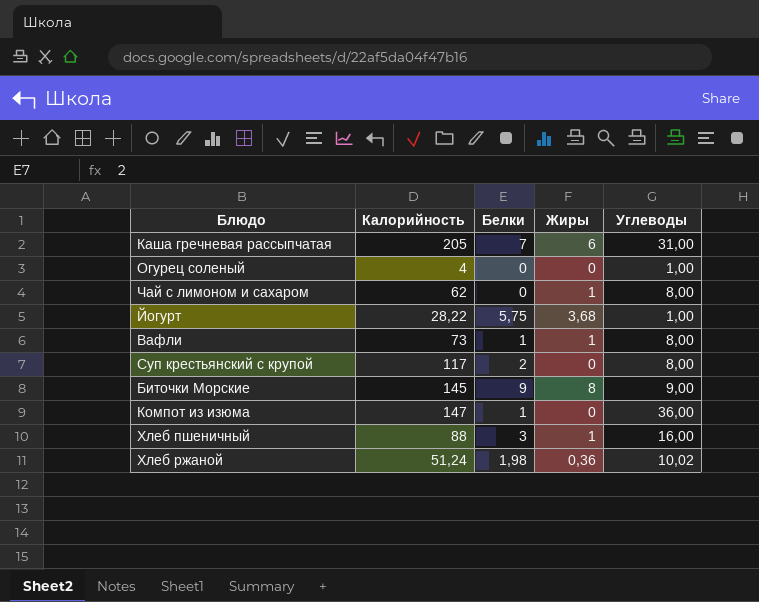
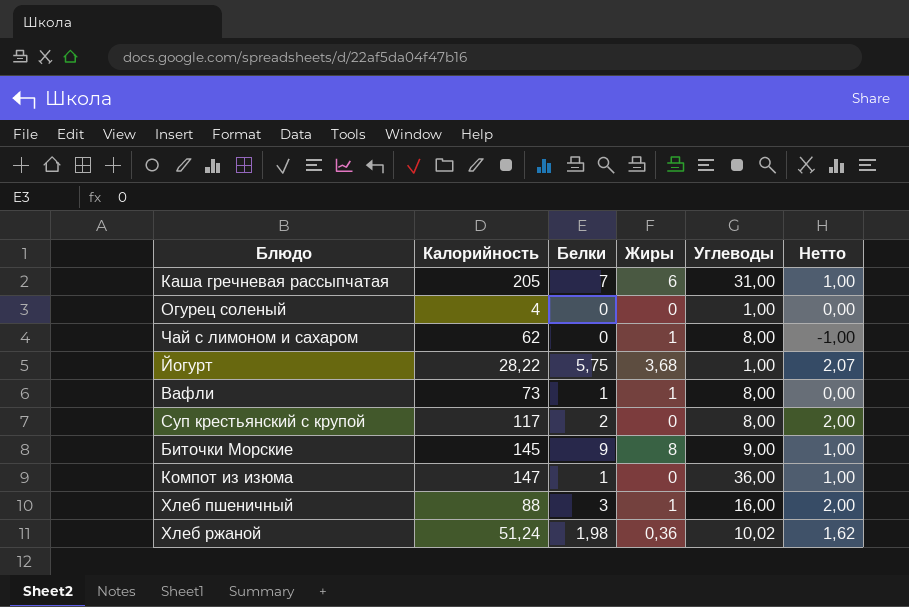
column Нетто | formula: none -> [Белки] - [Жиры]

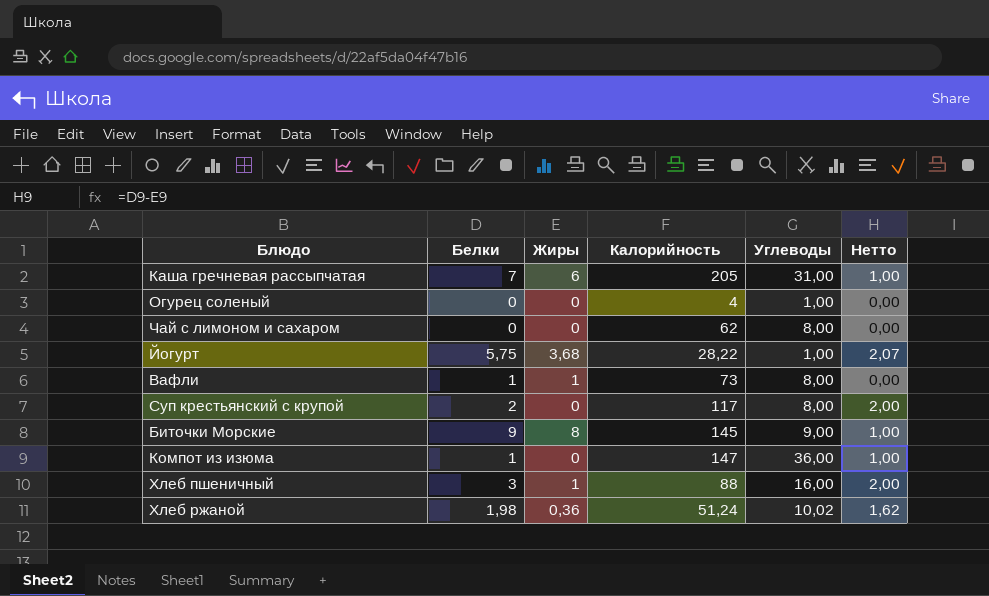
column Калорийность | position: 2 -> 4
Чай с лимоном и сахаром | Жиры: 1 -> 0
Чай с лимоном и сахаром | Нетто: -1,00 -> 0,00

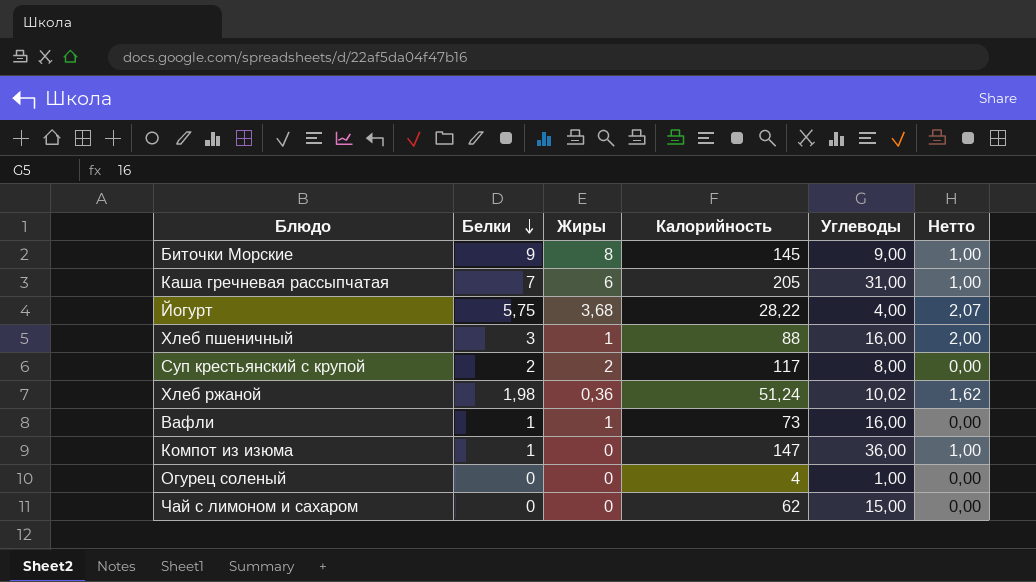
row order: none -> Белки descending
Йогурт | Углеводы: 1,00 -> 4,00
Суп крестьянский с крупой | Жиры: 0 -> 2
Суп крестьянский с крупой | Нетто: 2,00 -> 0,00
Вафли | Углеводы: 8,00 -> 16,00
Чай с лимоном и сахаром | Углеводы: 8,00 -> 15,00

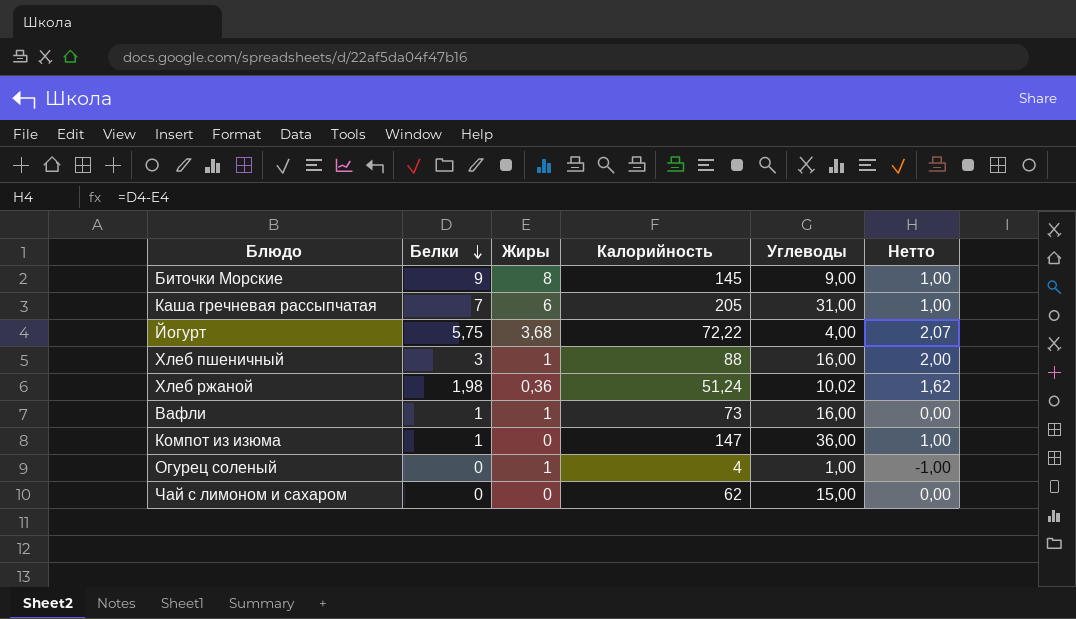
row Суп крестьянский с крупой: 2 | 2 | 117 | 8,00 | 0,00 -> none
Йогурт | Калорийность: 28,22 -> 72,22
Огурец соленый | Жиры: 0 -> 1
Огурец соленый | Нетто: 0,00 -> -1,00

